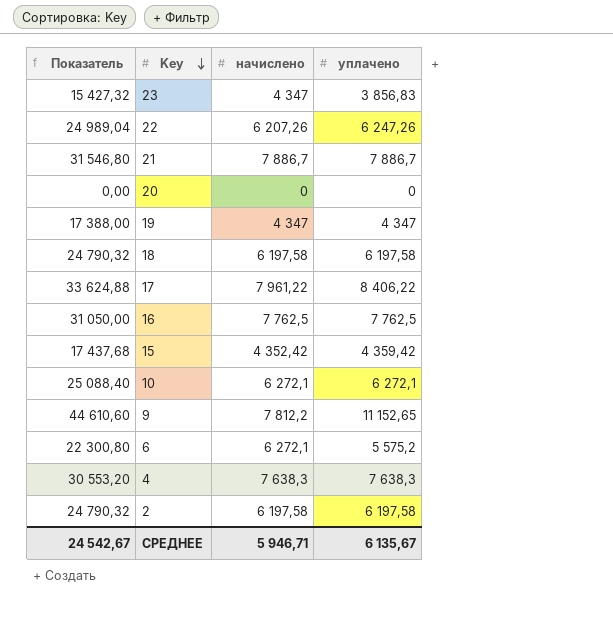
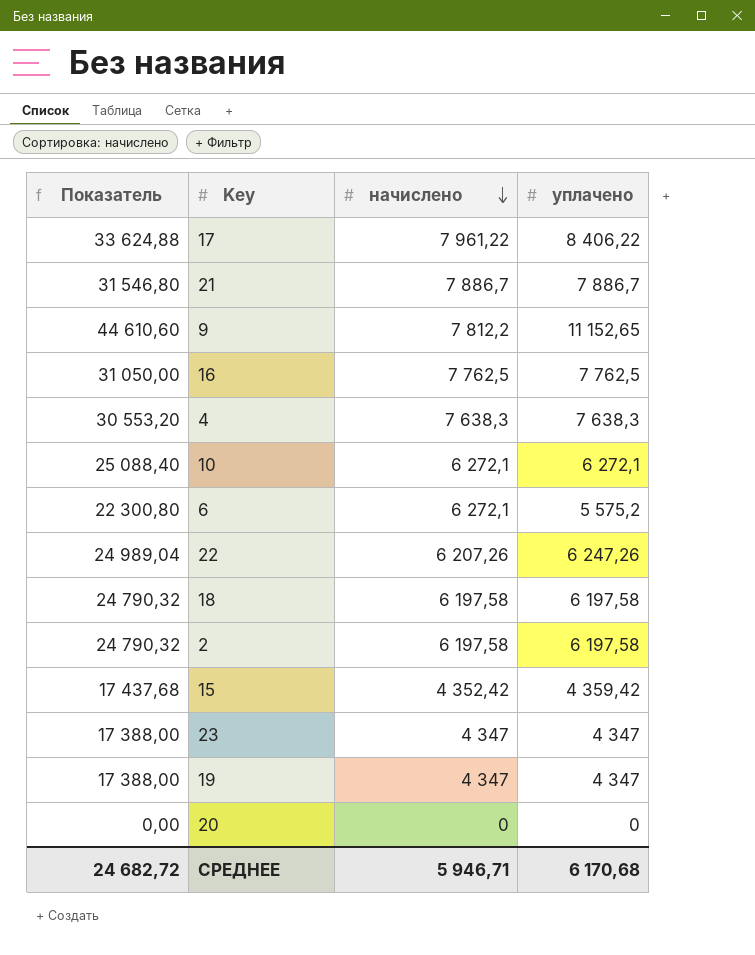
row order: Key descending -> начислено descending
23 | Показатель: 15 427,32 -> 17 388,00
23 | уплачено: 3 856,83 -> 4 347
СРЕДНЕЕ | Показатель: 24 542,67 -> 24 682,72
СРЕДНЕЕ | уплачено: 6 135,67 -> 6 170,68

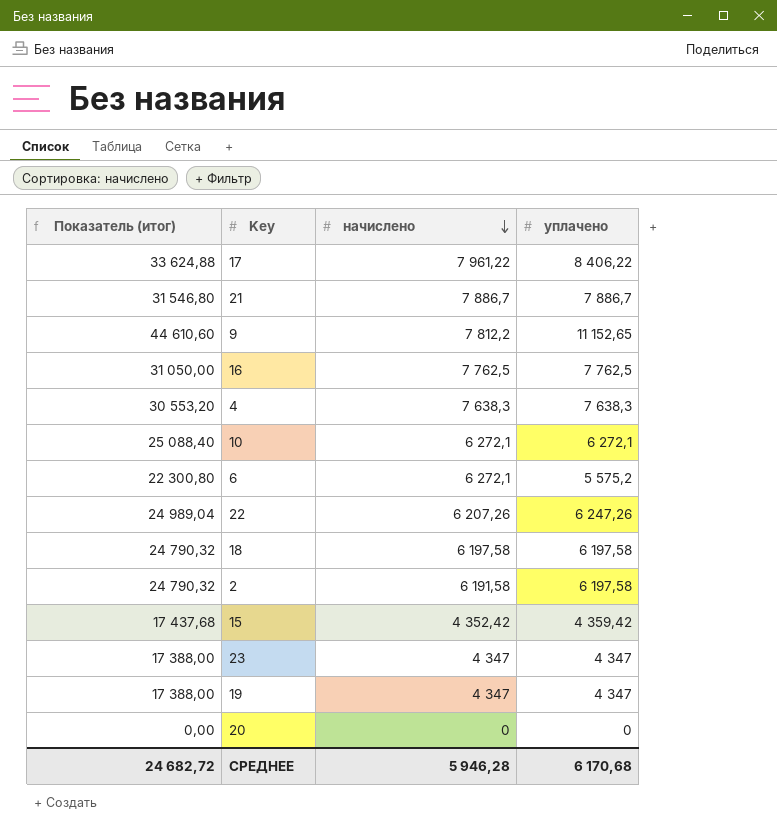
column name: Показатель -> Показатель (итог)
2 | начислено: 6 197,58 -> 6 191,58
СРЕДНЕЕ | начислено: 5 946,71 -> 5 946,28

